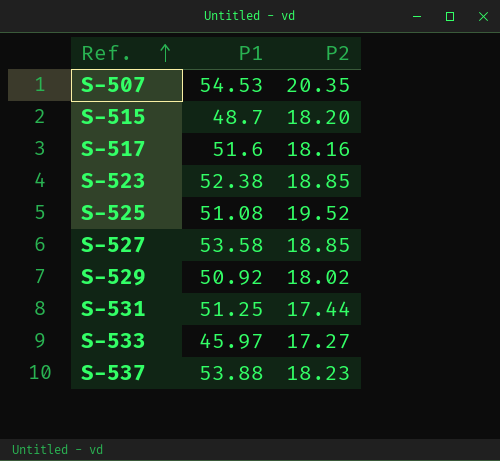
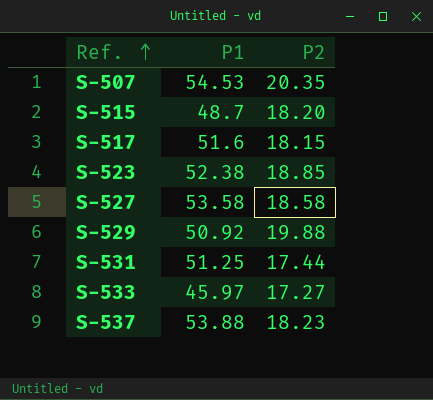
row S-525: 51.08 | 19.52 -> none
S-517 | P2: 18.16 -> 18.15
S-527 | P2: 18.85 -> 18.58
S-529 | P2: 18.02 -> 19.88

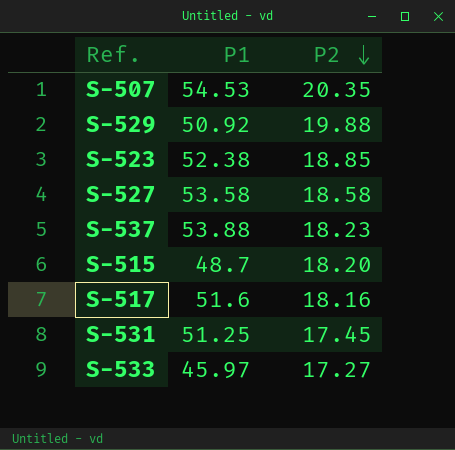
row order: Ref. ascending -> P2 descending
S-517 | P2: 18.15 -> 18.16
S-531 | P2: 17.44 -> 17.45

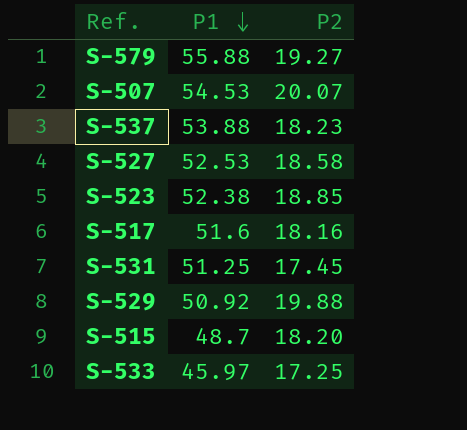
row order: P2 descending -> P1 descending
row S-579: none -> 55.88 | 19.27
S-507 | P2: 20.35 -> 20.07
S-527 | P1: 53.58 -> 52.53
S-533 | P2: 17.27 -> 17.25

